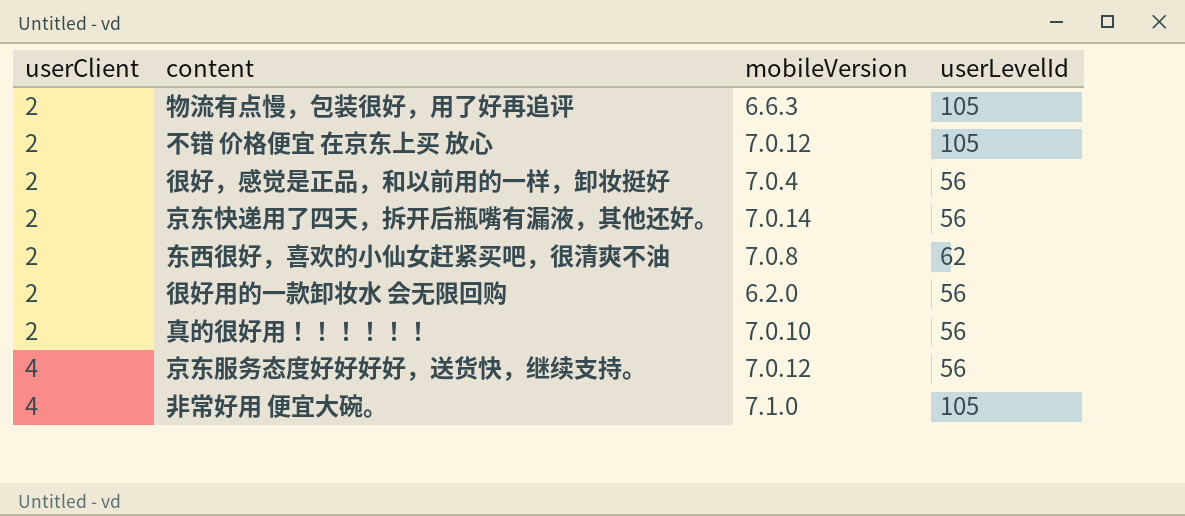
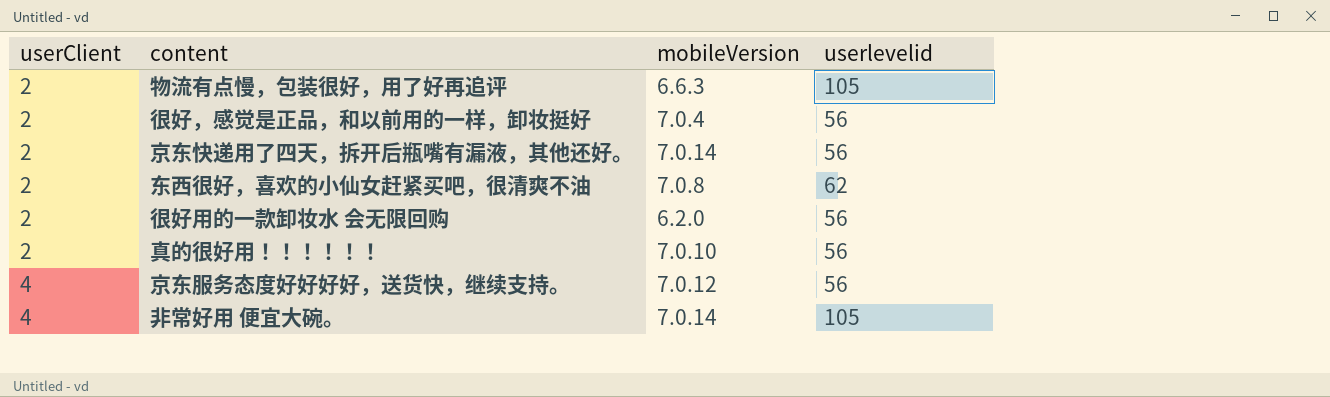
column name: userLevelId -> userlevelid
row 不错 价格便宜 在京东上买 放心: 2 | 7.0.12 | 105 -> none
非常好用 便宜大碗。 | mobileVersion: 7.1.0 -> 7.0.14

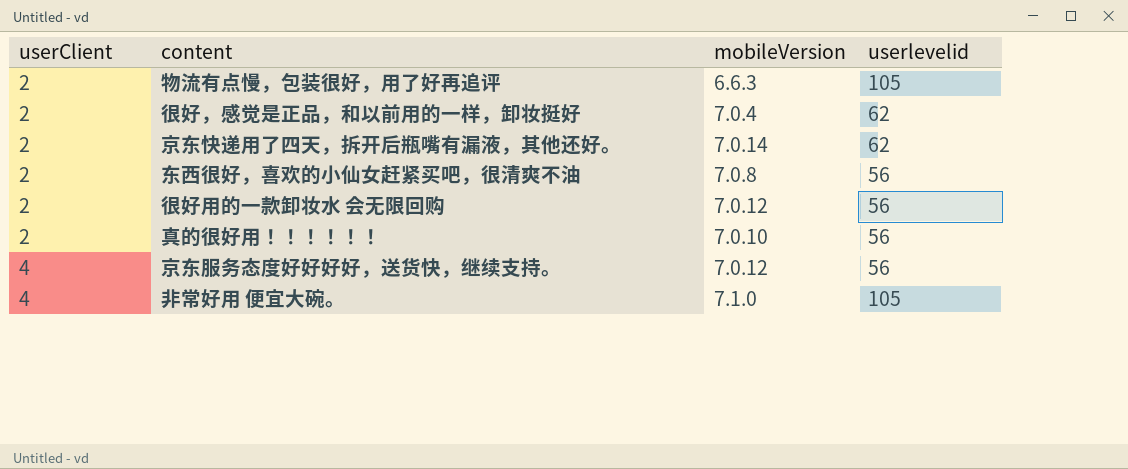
很好，感觉是正品，和以前用的一样，卸妆挺好 | userlevelid: 56 -> 62
京东快递用了四天，拆开后瓶嘴有漏液，其他还好。 | userlevelid: 56 -> 62
东西很好，喜欢的小仙女赶紧买吧，很清爽不油 | userlevelid: 62 -> 56
很好用的一款卸妆水 会无限回购 | mobileVersion: 6.2.0 -> 7.0.12
非常好用 便宜大碗。 | mobileVersion: 7.0.14 -> 7.1.0

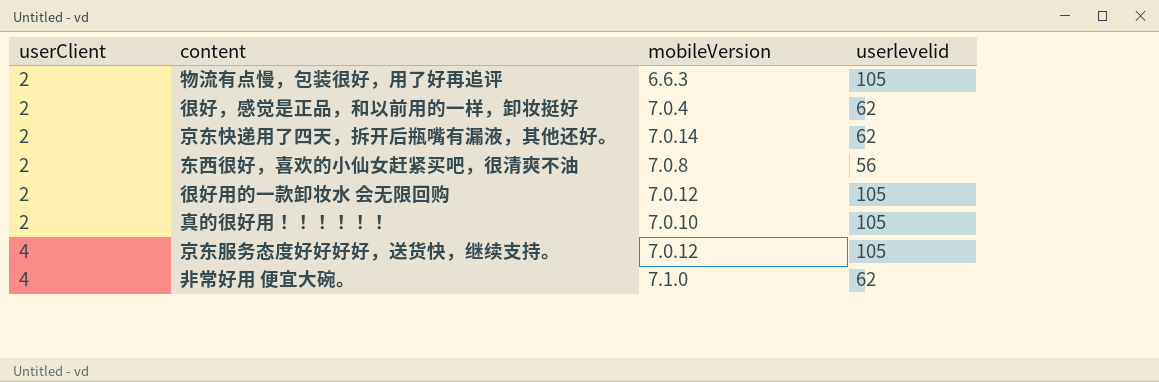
很好用的一款卸妆水 会无限回购 | userlevelid: 56 -> 105
真的很好用！！！！！！ | userlevelid: 56 -> 105
京东服务态度好好好好，送货快，继续支持。 | userlevelid: 56 -> 105
非常好用 便宜大碗。 | userlevelid: 105 -> 62

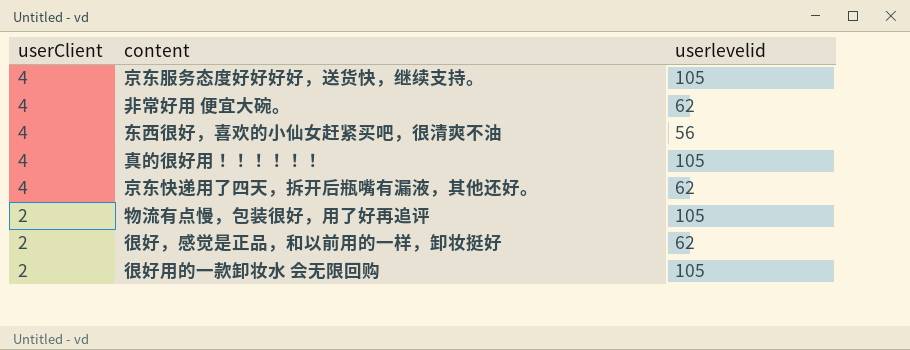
row order: userClient ascending -> userClient descending
column mobileVersion | position: 3 -> none
东西很好，喜欢的小仙女赶紧买吧，很清爽不油 | userClient: 2 -> 4
真的很好用！！！！！！ | userClient: 2 -> 4
京东快递用了四天，拆开后瓶嘴有漏液，其他还好。 | userClient: 2 -> 4

